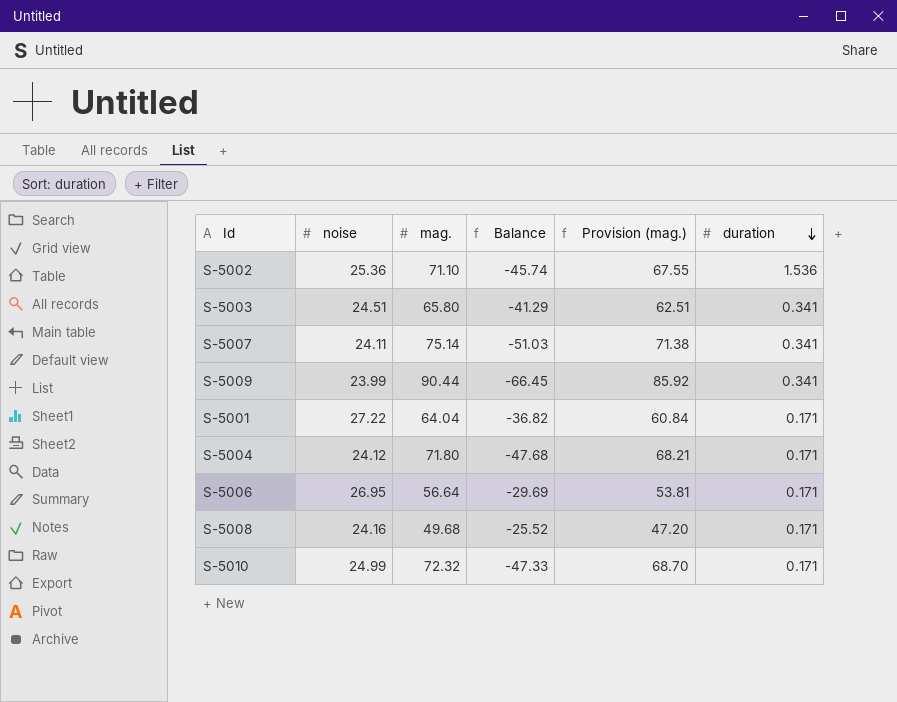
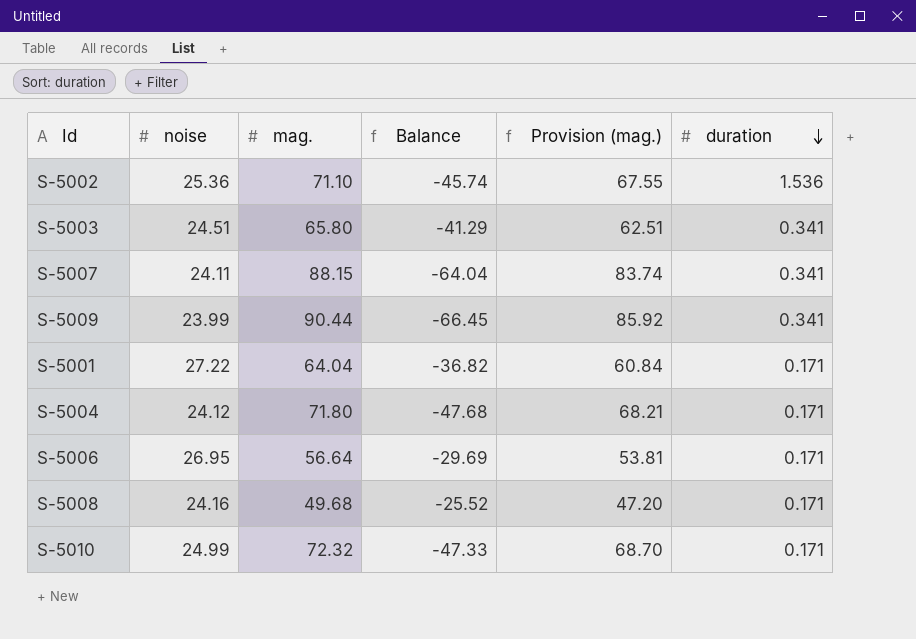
S-5007 | mag.: 75.14 -> 88.15
S-5007 | Balance: -51.03 -> -64.04
S-5007 | Provision (mag.): 71.38 -> 83.74

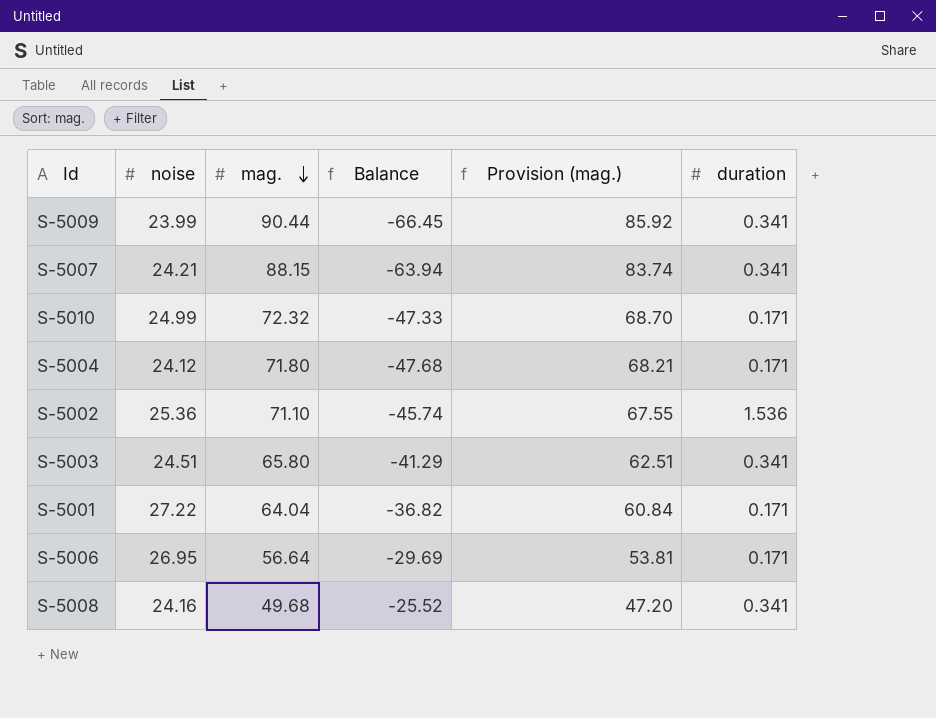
row order: duration descending -> mag. descending
S-5007 | noise: 24.11 -> 24.21
S-5007 | Balance: -64.04 -> -63.94
S-5008 | duration: 0.171 -> 0.341

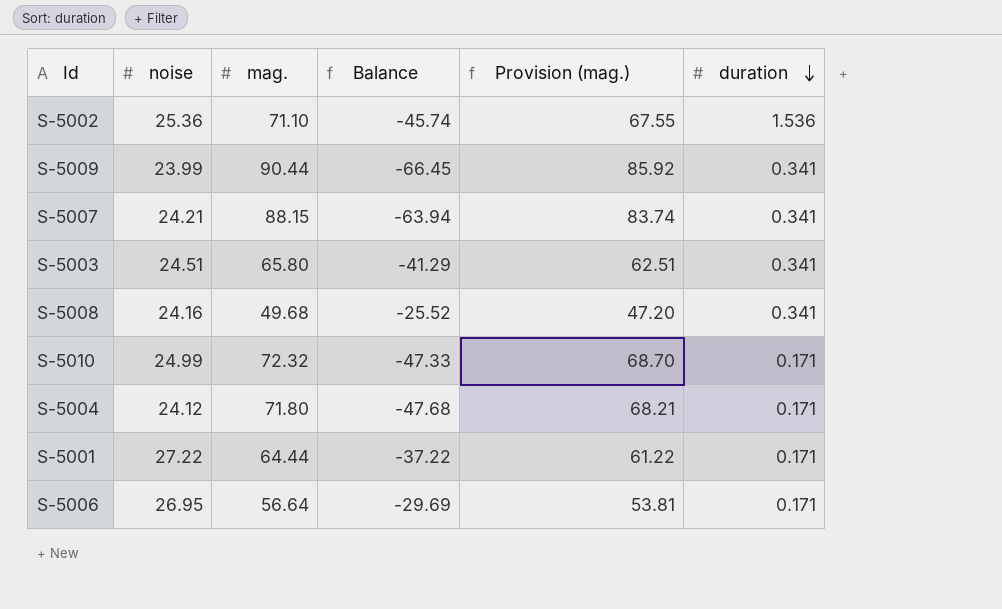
row order: mag. descending -> duration descending
S-5001 | mag.: 64.04 -> 64.44
S-5001 | Balance: -36.82 -> -37.22
S-5001 | Provision (mag.): 60.84 -> 61.22

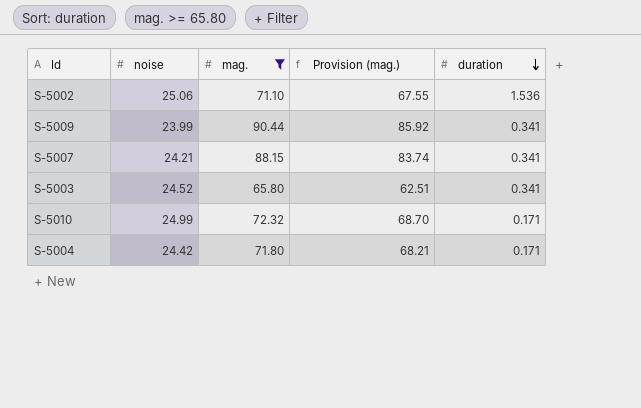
filter: none -> mag. >= 65.80
column Balance | formula: [noise] - [mag.] -> none
S-5002 | noise: 25.36 -> 25.06
S-5003 | noise: 24.51 -> 24.52
S-5004 | noise: 24.12 -> 24.42

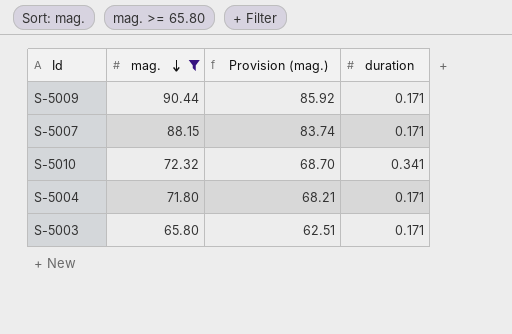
row order: duration descending -> mag. descending
column noise | position: 2 -> none
row S-5002: 25.06 | 71.10 | 67.55 | 1.536 -> none
S-5009 | duration: 0.341 -> 0.171
S-5007 | duration: 0.341 -> 0.171
S-5010 | duration: 0.171 -> 0.341
S-5003 | duration: 0.341 -> 0.171

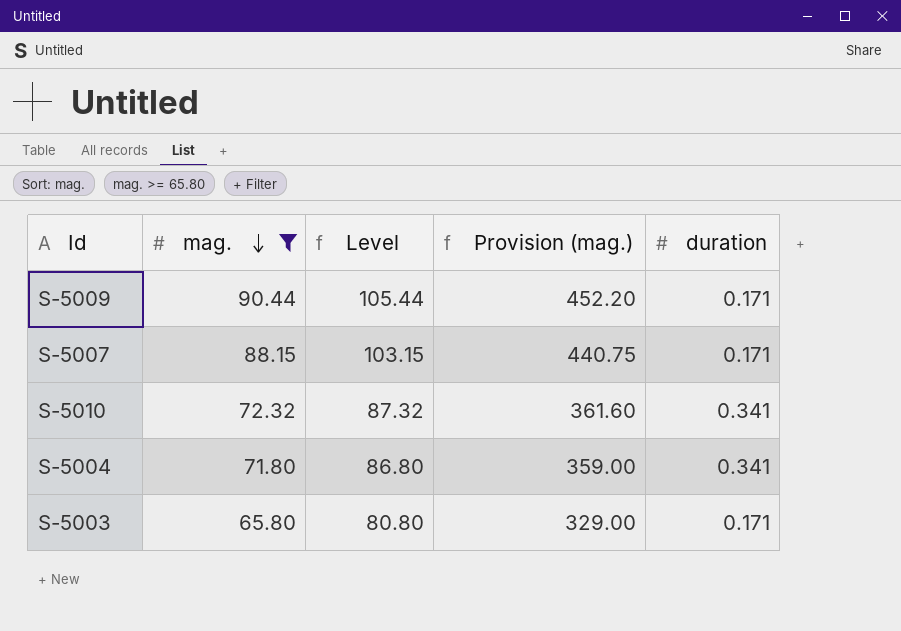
column Level | formula: none -> [mag.] + 15
column Provision (mag.) | formula: [mag.] * 0.95 -> [mag.] * 5
S-5004 | duration: 0.171 -> 0.341

